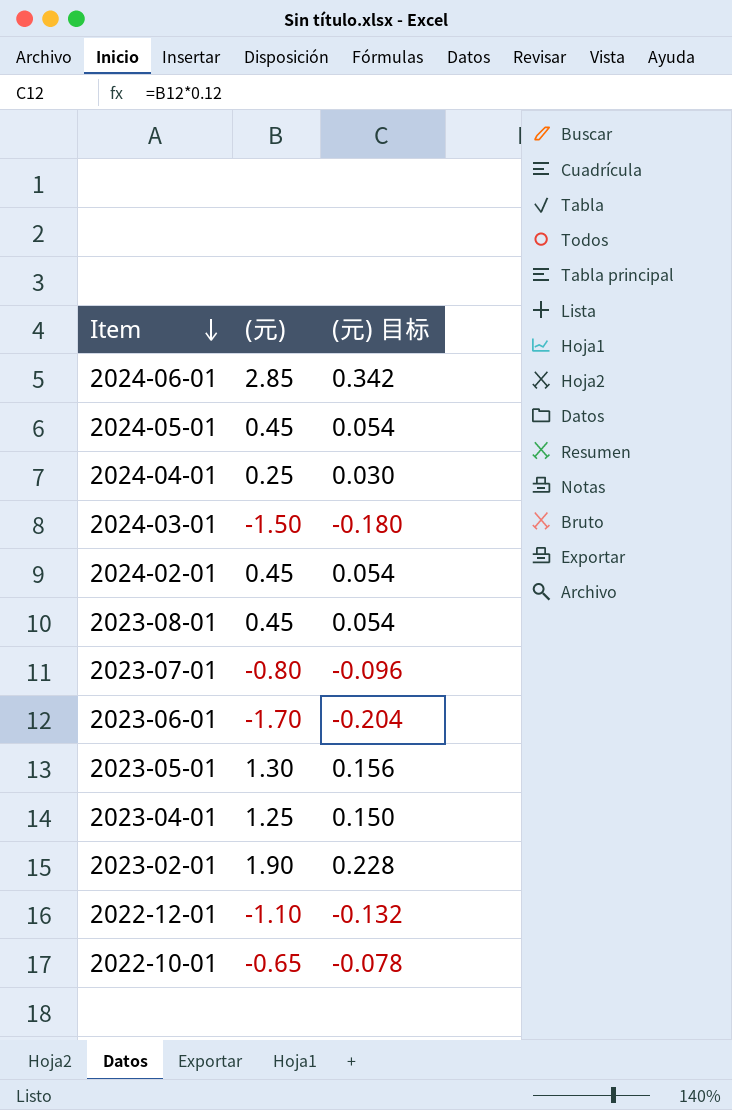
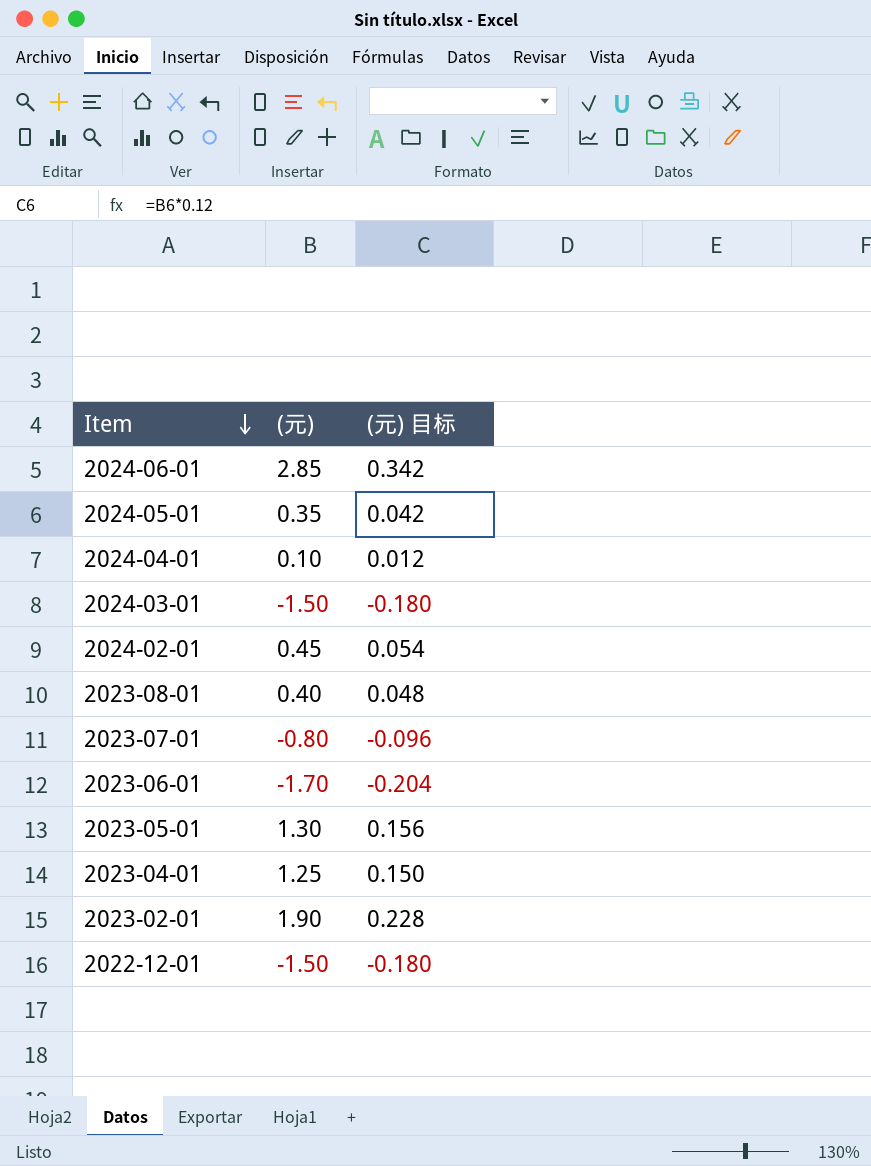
row 2022-10-01: -0.65 | -0.078 -> none
2024-05-01 | (元): 0.45 -> 0.35
2024-05-01 | (元) 目标: 0.054 -> 0.042
2024-04-01 | (元): 0.25 -> 0.10
2024-04-01 | (元) 目标: 0.030 -> 0.012
2023-08-01 | (元): 0.45 -> 0.40
2023-08-01 | (元) 目标: 0.054 -> 0.048
2022-12-01 | (元): -1.10 -> -1.50
2022-12-01 | (元) 目标: -0.132 -> -0.180

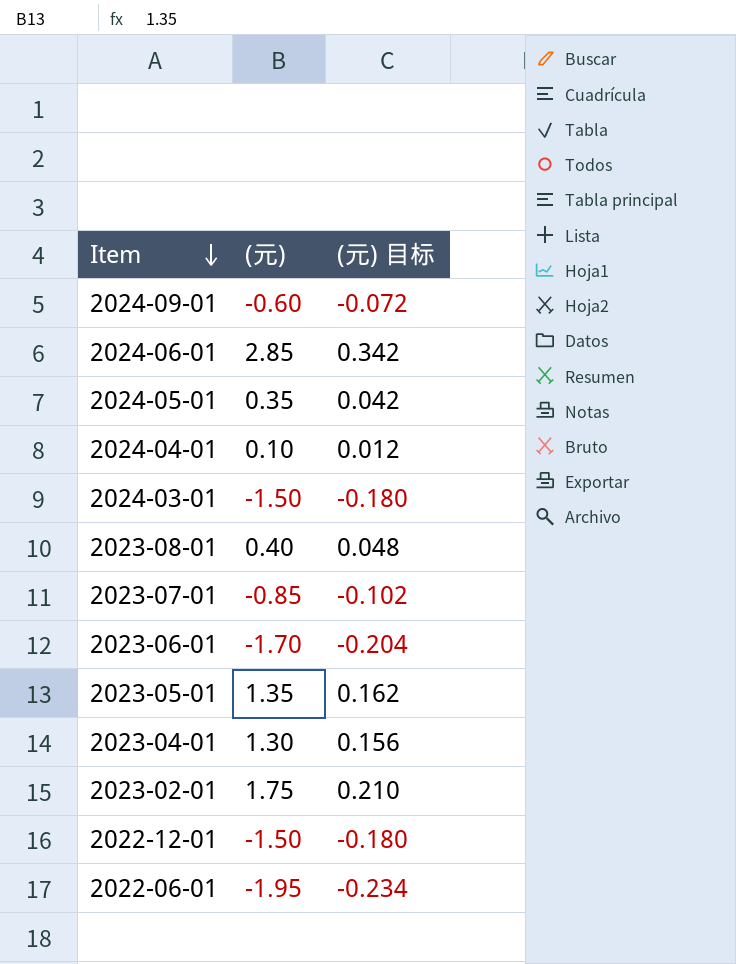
row 2024-02-01: 0.45 | 0.054 -> none
row 2024-09-01: none -> -0.60 | -0.072
2023-07-01 | (元): -0.80 -> -0.85
2023-07-01 | (元) 目标: -0.096 -> -0.102
2023-05-01 | (元): 1.30 -> 1.35
2023-05-01 | (元) 目标: 0.156 -> 0.162
2023-04-01 | (元): 1.25 -> 1.30
2023-04-01 | (元) 目标: 0.150 -> 0.156
2023-02-01 | (元): 1.90 -> 1.75
2023-02-01 | (元) 目标: 0.228 -> 0.210
row 2022-06-01: none -> -1.95 | -0.234

